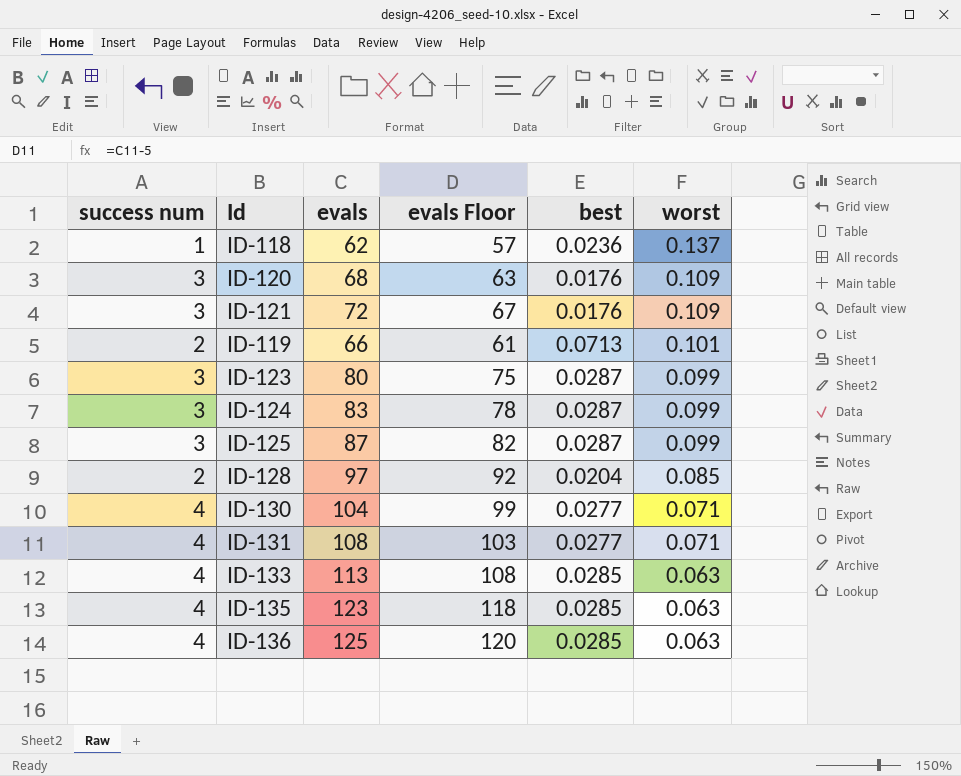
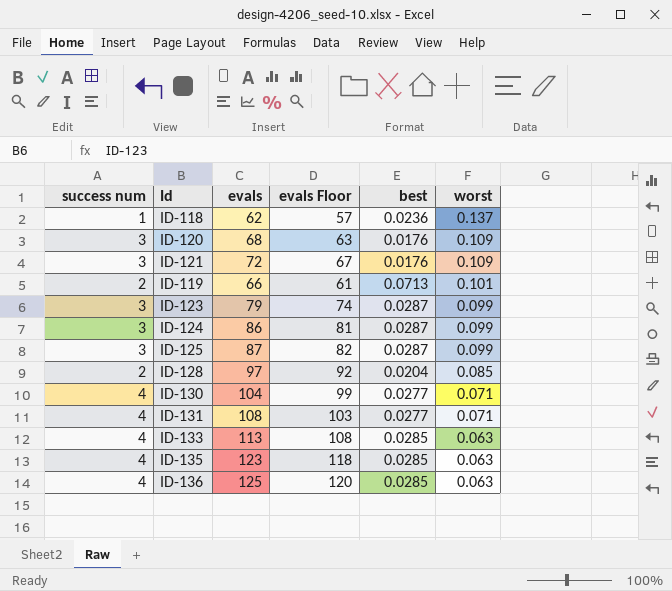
ID-123 | evals: 80 -> 79
ID-123 | evals Floor: 75 -> 74
ID-124 | evals: 83 -> 86
ID-124 | evals Floor: 78 -> 81

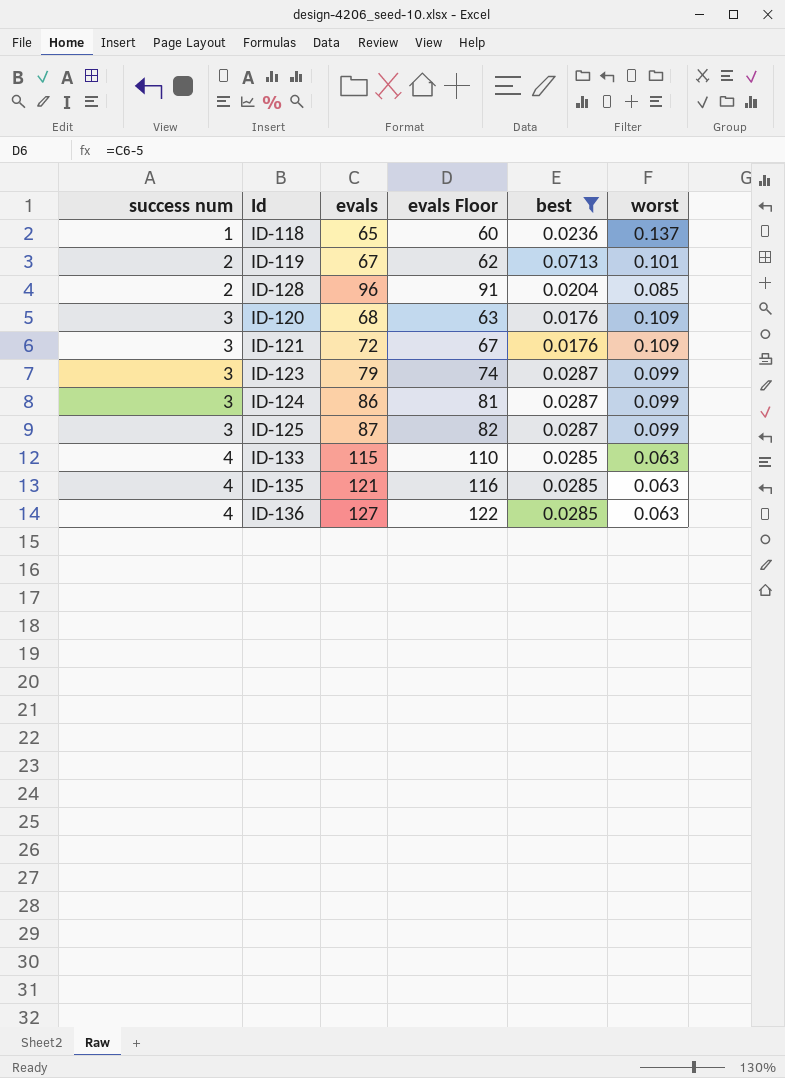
filter: none -> best != 0.0277
row order: worst descending -> success num ascending
ID-118 | evals: 62 -> 65
ID-118 | evals Floor: 57 -> 60
ID-119 | evals: 66 -> 67
ID-119 | evals Floor: 61 -> 62
ID-128 | evals: 97 -> 96
ID-128 | evals Floor: 92 -> 91
ID-133 | evals: 113 -> 115
ID-133 | evals Floor: 108 -> 110
ID-135 | evals: 123 -> 121
ID-135 | evals Floor: 118 -> 116
ID-136 | evals: 125 -> 127
ID-136 | evals Floor: 120 -> 122

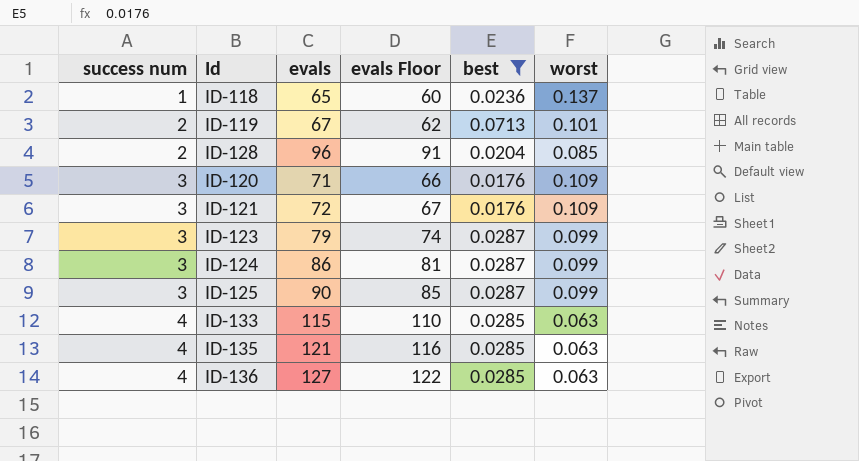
ID-120 | evals: 68 -> 71
ID-120 | evals Floor: 63 -> 66
ID-125 | evals: 87 -> 90
ID-125 | evals Floor: 82 -> 85

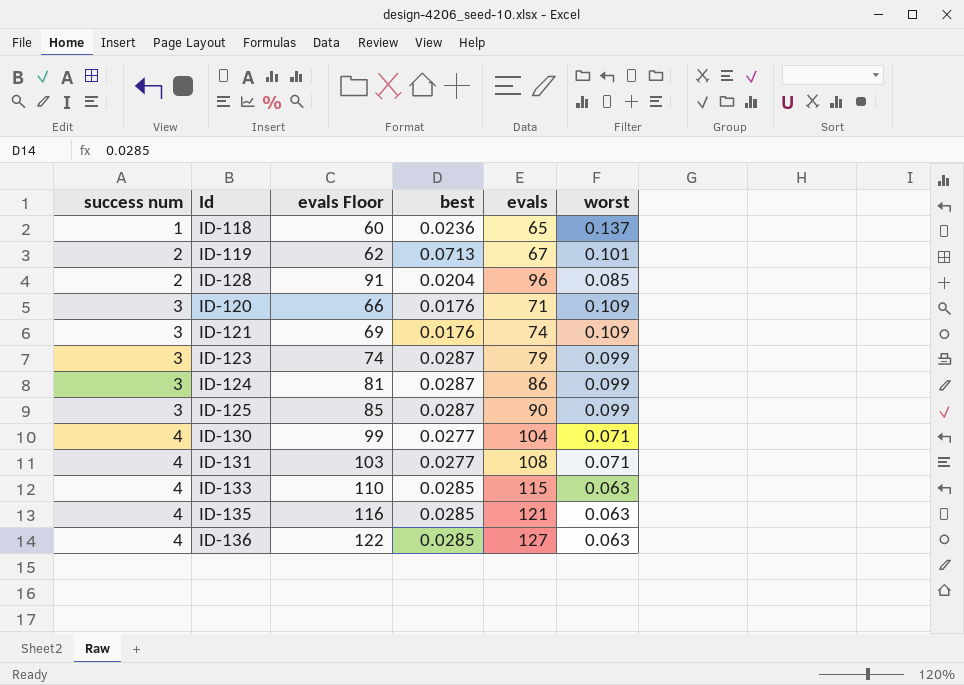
filter: best != 0.0277 -> none
column evals | position: 3 -> 5
ID-121 | evals Floor: 67 -> 69
ID-121 | evals: 72 -> 74

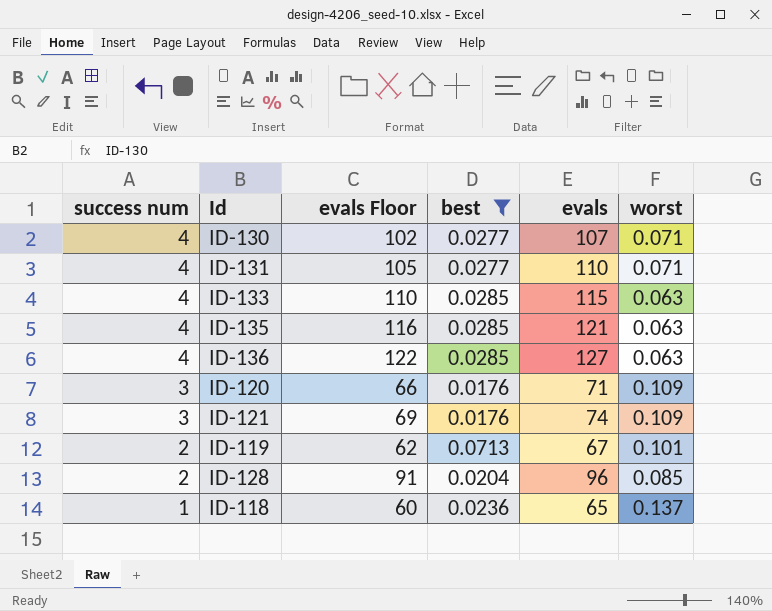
filter: none -> best != 0.0287
row order: success num ascending -> success num descending
ID-130 | evals Floor: 99 -> 102
ID-130 | evals: 104 -> 107
ID-131 | evals Floor: 103 -> 105
ID-131 | evals: 108 -> 110

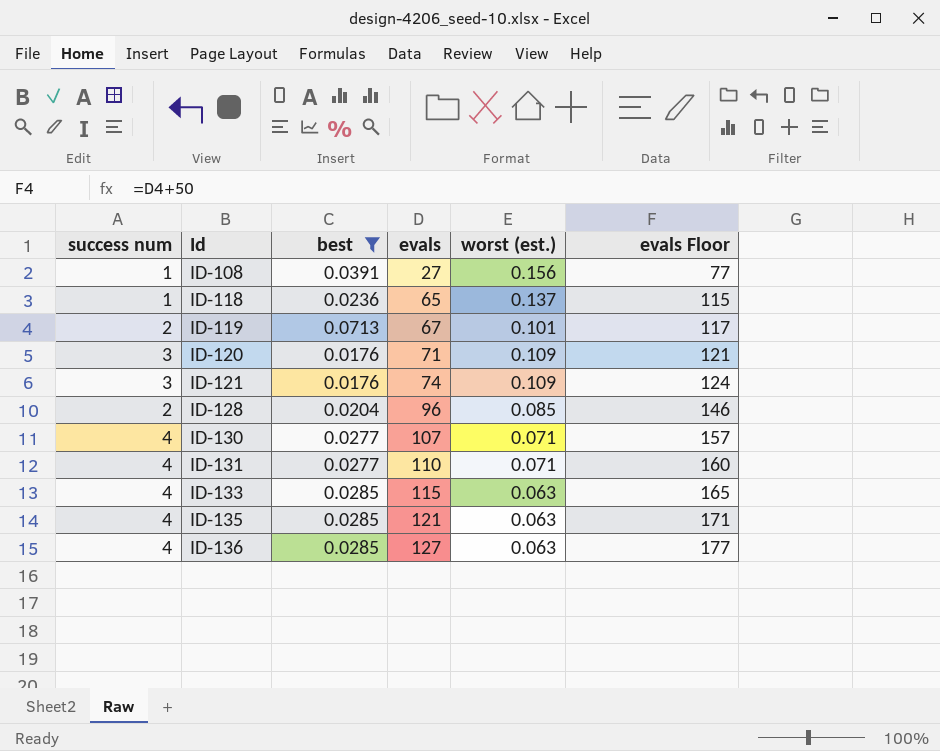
row order: success num descending -> Id ascending
column name: worst -> worst (est.)
column evals Floor | formula: [evals] - 5 -> [evals] + 50
column evals Floor | position: 3 -> 6
row ID-108: none -> 1 | 0.0391 | 27 | 0.156 | 77

